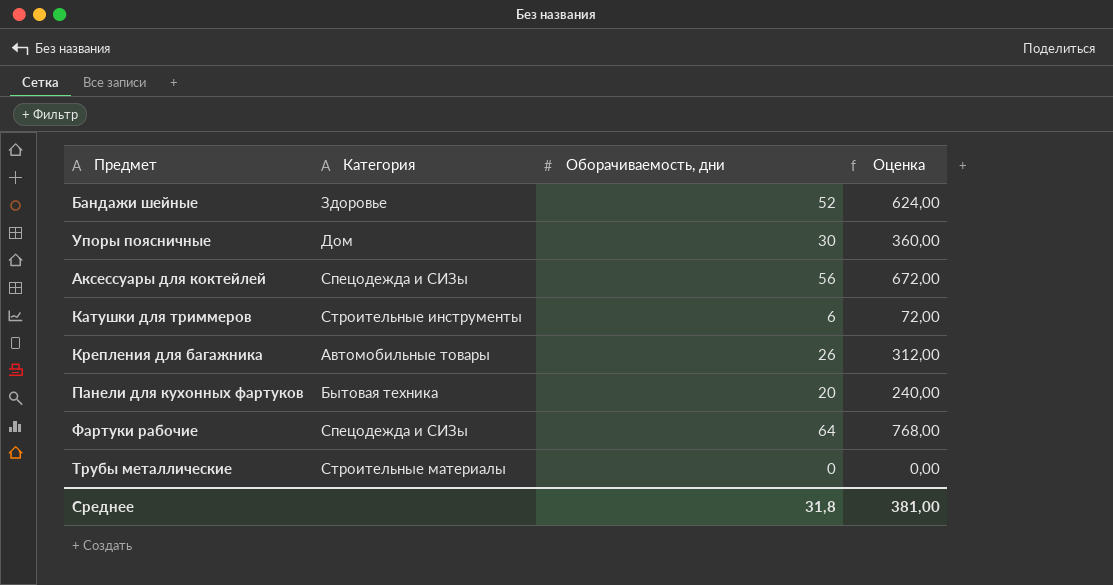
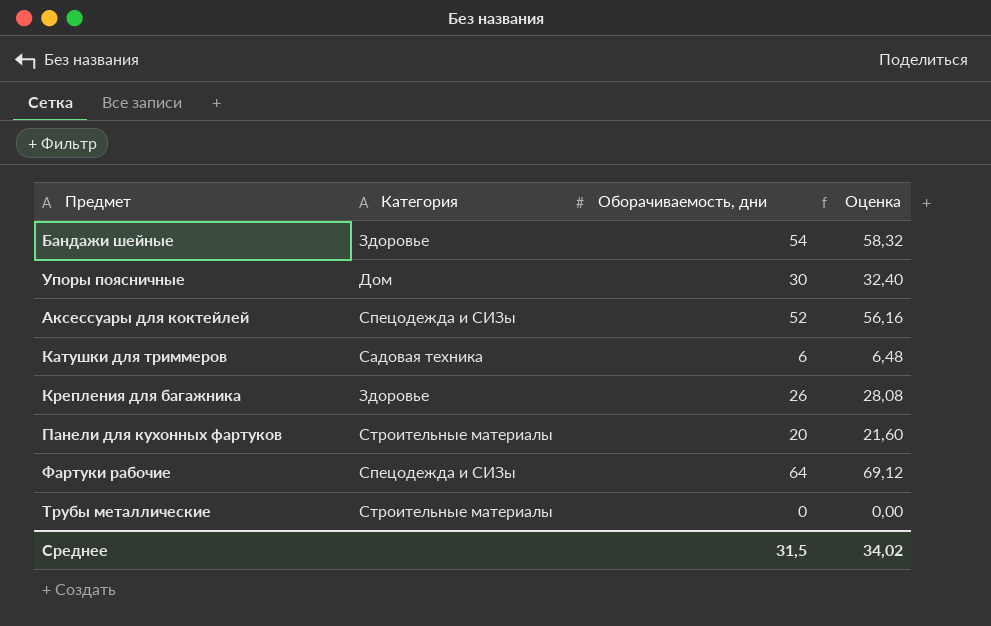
column Оценка | formula: [Оборачиваемость, дни] * 12 -> [Оборачиваемость, дни] * 1,08
Бандажи шейные | Оборачиваемость, дни: 52 -> 54
Аксессуары для коктейлей | Оборачиваемость, дни: 56 -> 52
Катушки для триммеров | Категория: Строительные инструменты -> Садовая техника
Крепления для багажника | Категория: Автомобильные товары -> Здоровье
Панели для кухонных фартуков | Категория: Бытовая техника -> Строительные материалы
Среднее | Оборачиваемость, дни: 31,8 -> 31,5
Среднее | Оценка: 381,00 -> 34,02

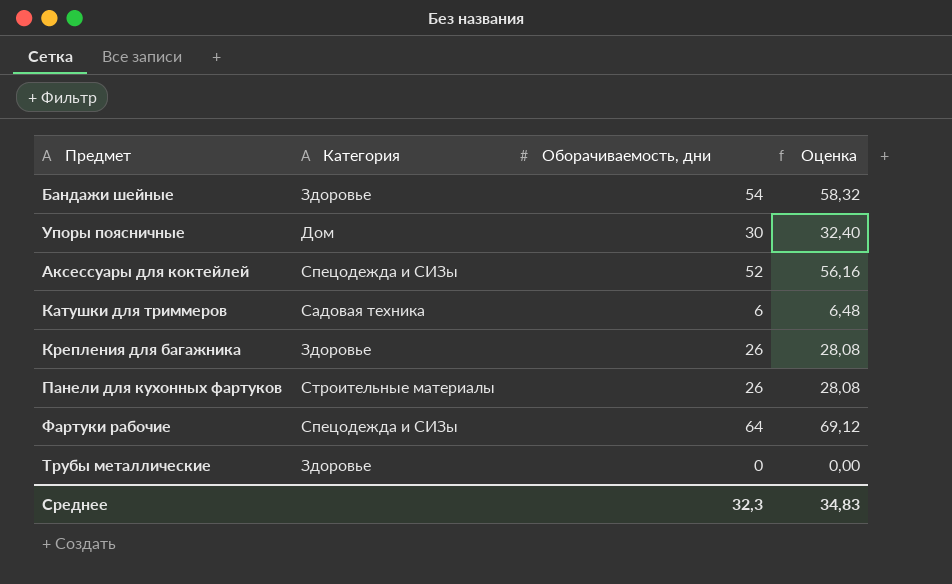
Панели для кухонных фартуков | Оборачиваемость, дни: 20 -> 26
Панели для кухонных фартуков | Оценка: 21,60 -> 28,08
Трубы металлические | Категория: Строительные материалы -> Здоровье
Среднее | Оборачиваемость, дни: 31,5 -> 32,3
Среднее | Оценка: 34,02 -> 34,83

